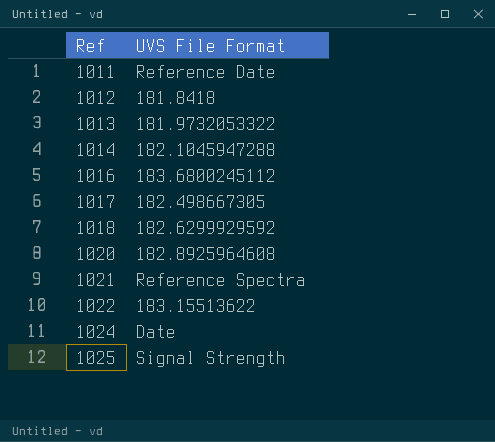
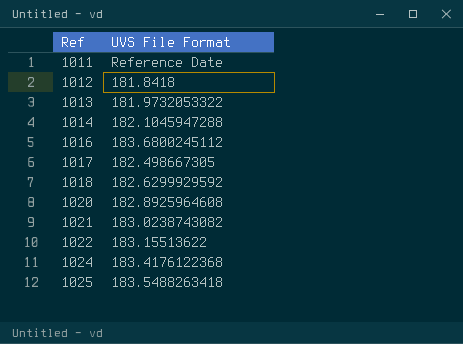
1021 | UVS File Format: Reference Spectra -> 183.0238743082
1024 | UVS File Format: Date -> 183.4176122368
1025 | UVS File Format: Signal Strength -> 183.5488263418

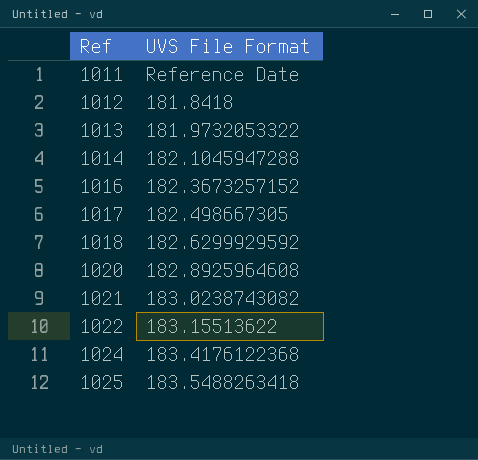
1016 | UVS File Format: 183.6800245112 -> 182.3673257152

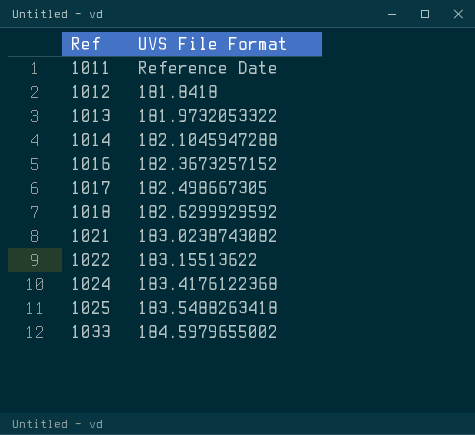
row 1020: 182.8925964608 -> none
row 1033: none -> 184.5979655002

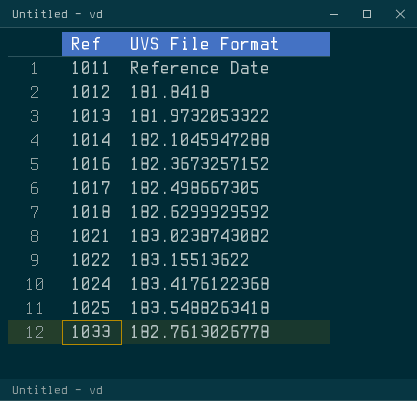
1033 | UVS File Format: 184.5979655002 -> 182.7613026778

